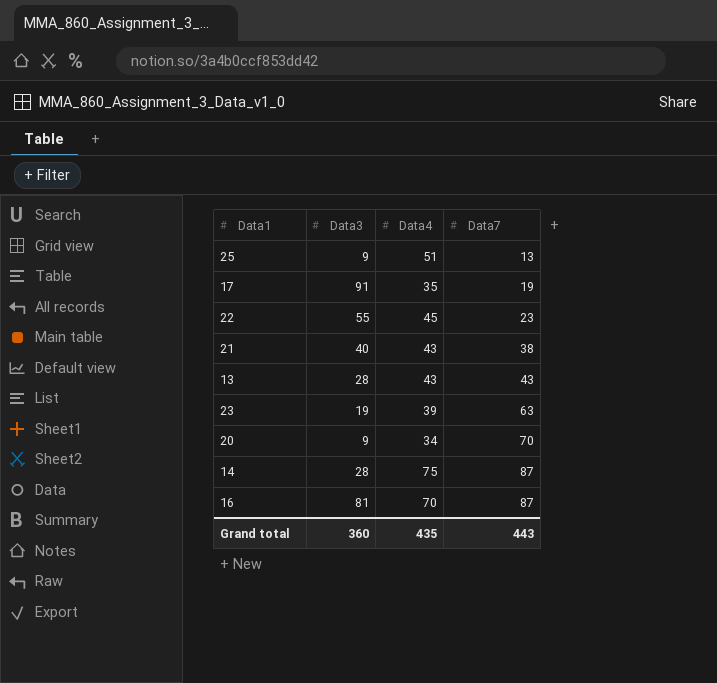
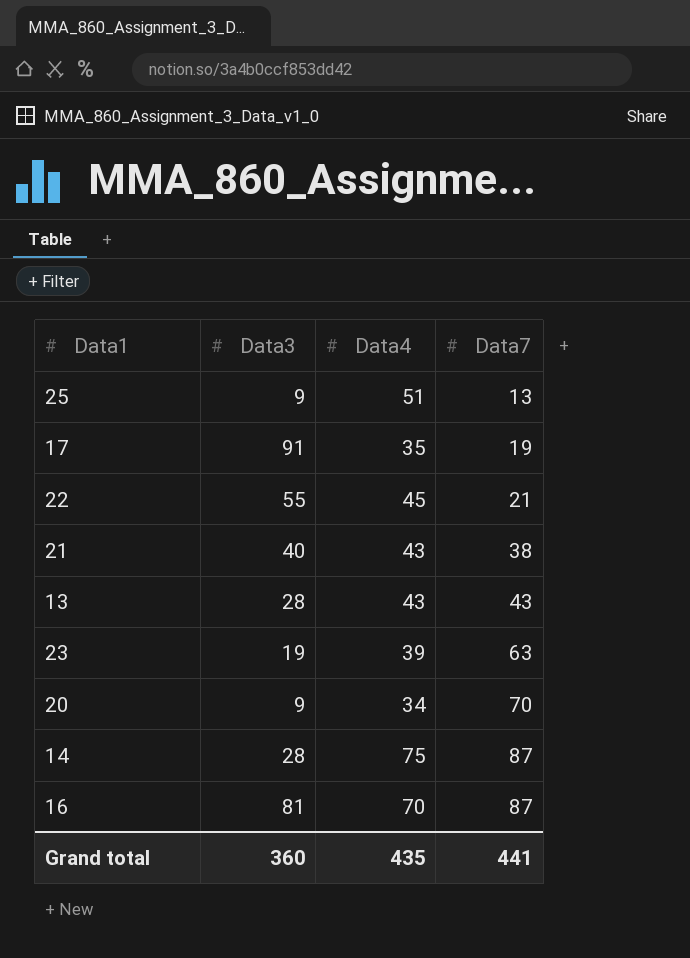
22 | Data7: 23 -> 21
Grand total | Data7: 443 -> 441

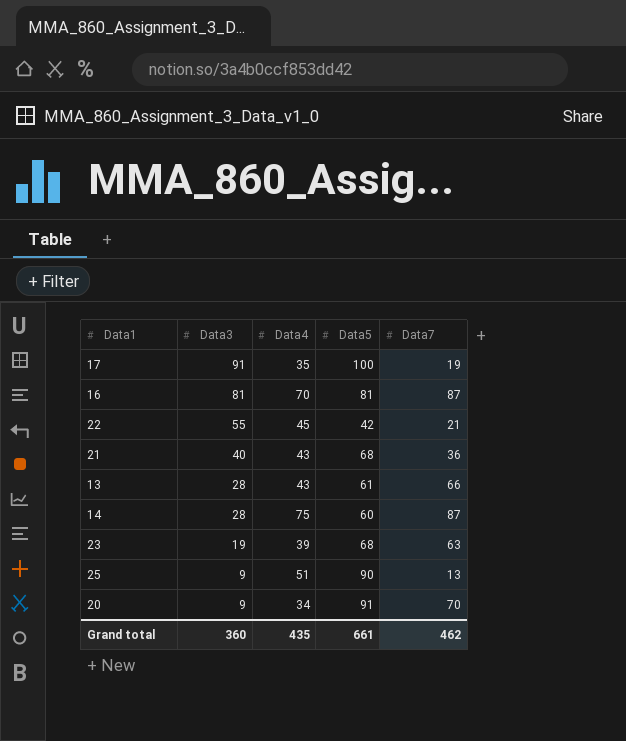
row order: Data7 ascending -> Data3 descending
column Data5 | position: none -> 4
21 | Data7: 38 -> 36
13 | Data7: 43 -> 66
Grand total | Data7: 441 -> 462

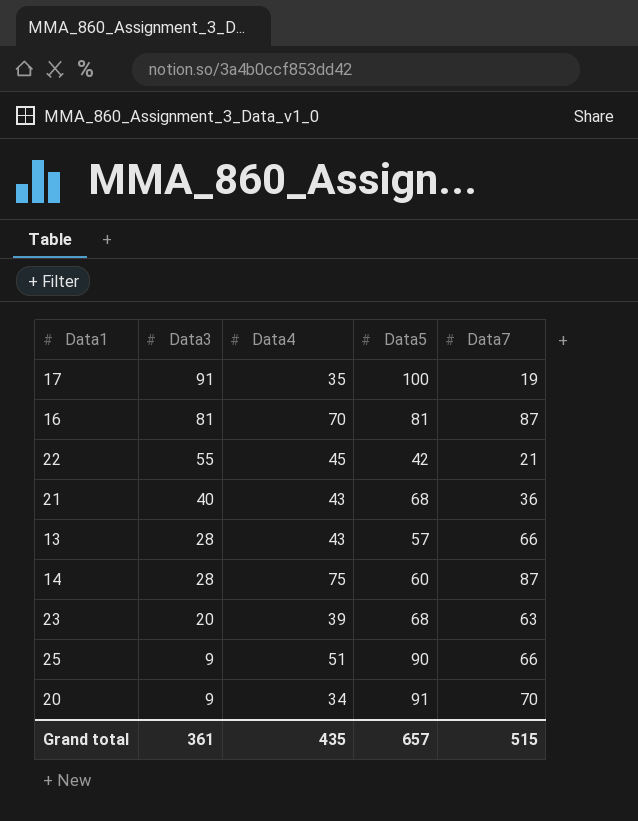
13 | Data5: 61 -> 57
23 | Data3: 19 -> 20
25 | Data7: 13 -> 66
Grand total | Data3: 360 -> 361
Grand total | Data5: 661 -> 657
Grand total | Data7: 462 -> 515

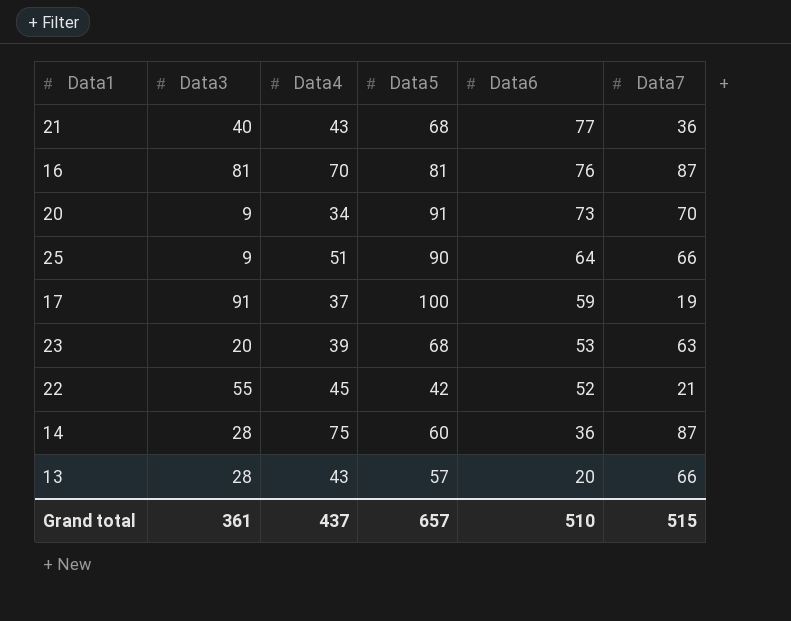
row order: Data3 descending -> Data6 descending
column Data6 | position: none -> 5
17 | Data4: 35 -> 37
Grand total | Data4: 435 -> 437

